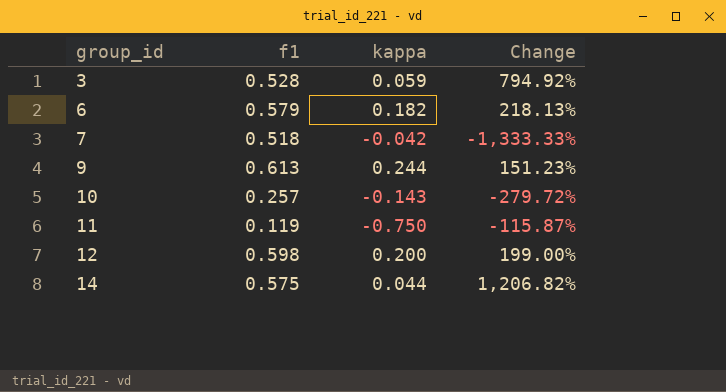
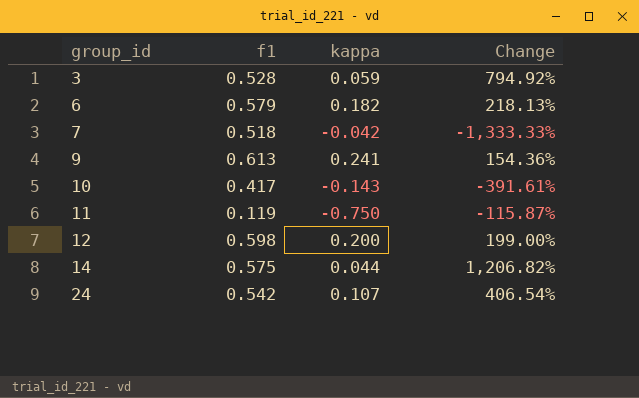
9 | kappa: 0.244 -> 0.241
9 | Change: 151.23% -> 154.36%
10 | f1: 0.257 -> 0.417
10 | Change: -279.72% -> -391.61%
row 24: none -> 0.542 | 0.107 | 406.54%

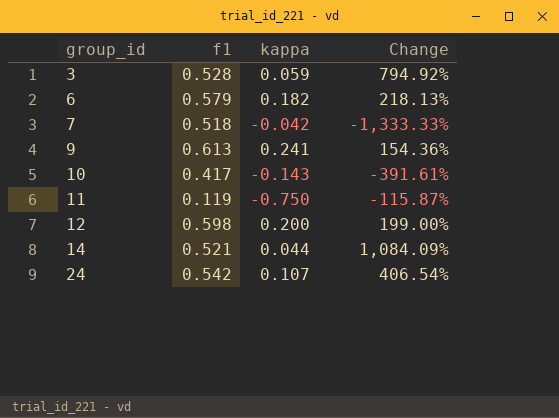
14 | f1: 0.575 -> 0.521
14 | Change: 1,206.82% -> 1,084.09%

